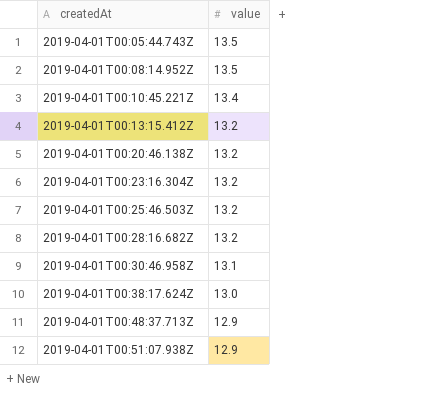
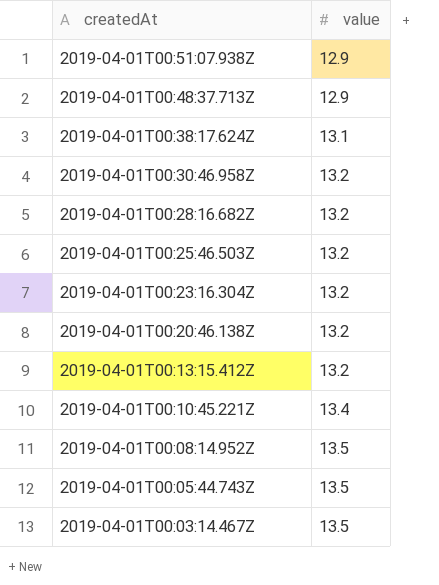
row order: createdAt ascending -> createdAt descending
2019-04-01T00:38:17.624Z | value: 13.0 -> 13.1
2019-04-01T00:30:46.958Z | value: 13.1 -> 13.2
row 2019-04-01T00:03:14.467Z: none -> 13.5

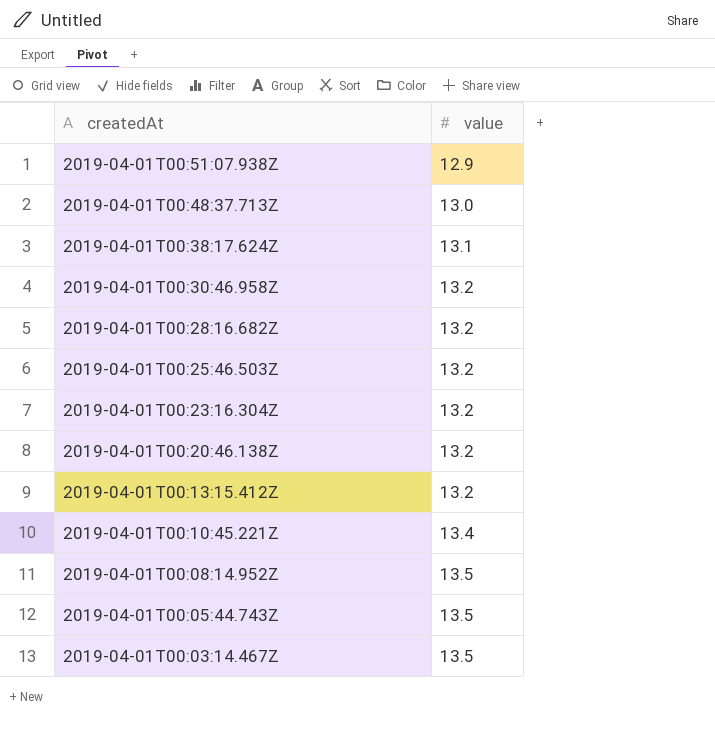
2019-04-01T00:48:37.713Z | value: 12.9 -> 13.0

